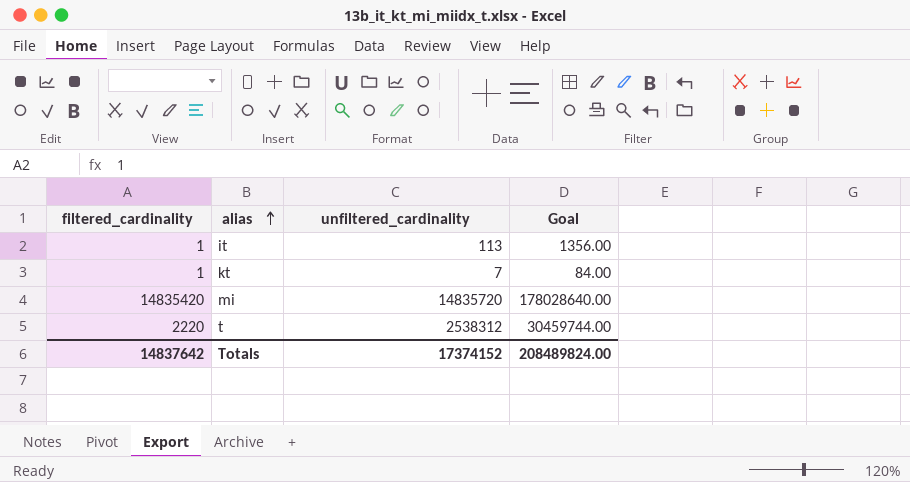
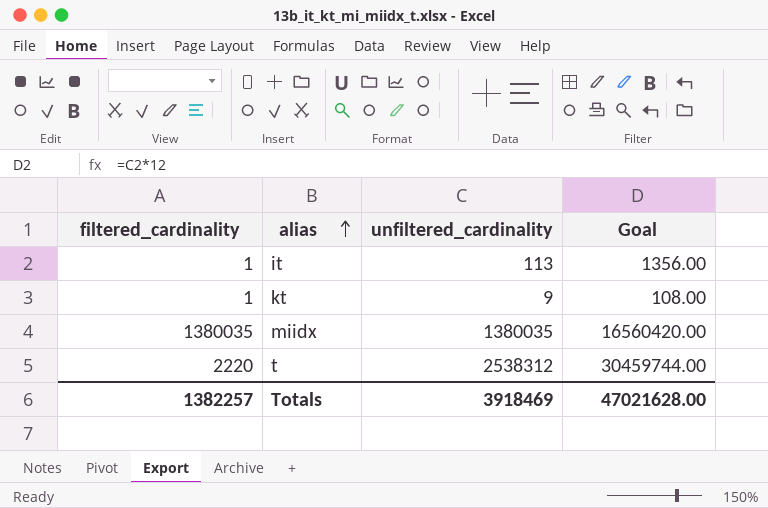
row mi: 14835420 | 14835720 | 178028640.00 -> none
kt | unfiltered_cardinality: 7 -> 9
kt | Goal: 84.00 -> 108.00
row miidx: none -> 1380035 | 1380035 | 16560420.00
Totals | filtered_cardinality: 14837642 -> 1382257
Totals | unfiltered_cardinality: 17374152 -> 3918469
Totals | Goal: 208489824.00 -> 47021628.00

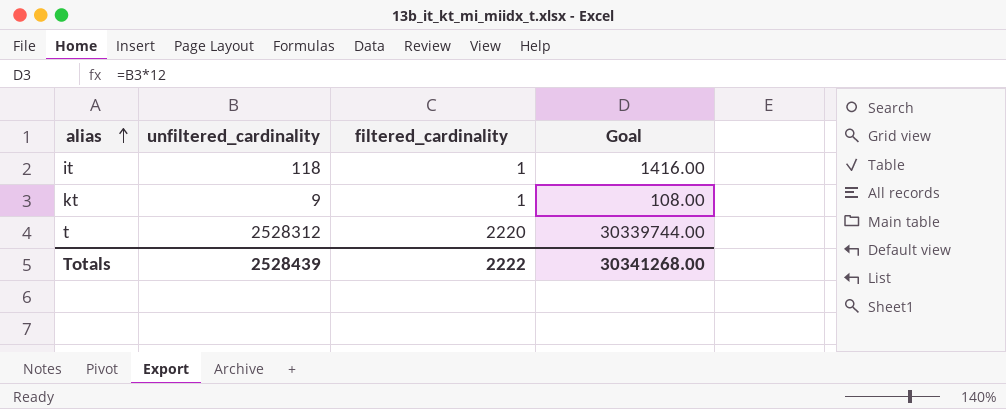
column filtered_cardinality | position: 1 -> 3
row miidx: 1380035 | 1380035 | 16560420.00 -> none
it | unfiltered_cardinality: 113 -> 118
it | Goal: 1356.00 -> 1416.00
t | unfiltered_cardinality: 2538312 -> 2528312
t | Goal: 30459744.00 -> 30339744.00
Totals | unfiltered_cardinality: 3918469 -> 2528439
Totals | filtered_cardinality: 1382257 -> 2222
Totals | Goal: 47021628.00 -> 30341268.00

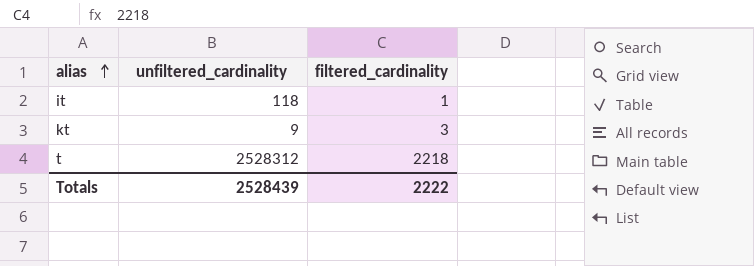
column Goal | formula: [unfiltered_cardinality] * 12 -> none
kt | filtered_cardinality: 1 -> 3
t | filtered_cardinality: 2220 -> 2218

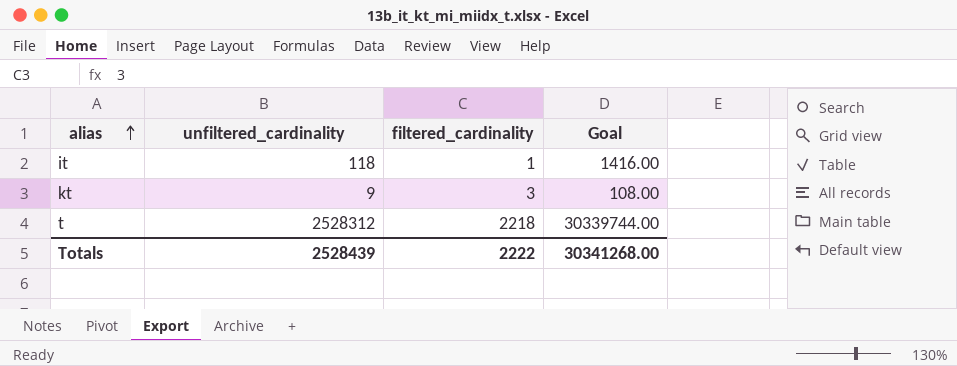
column Goal | formula: none -> [unfiltered_cardinality] * 12

